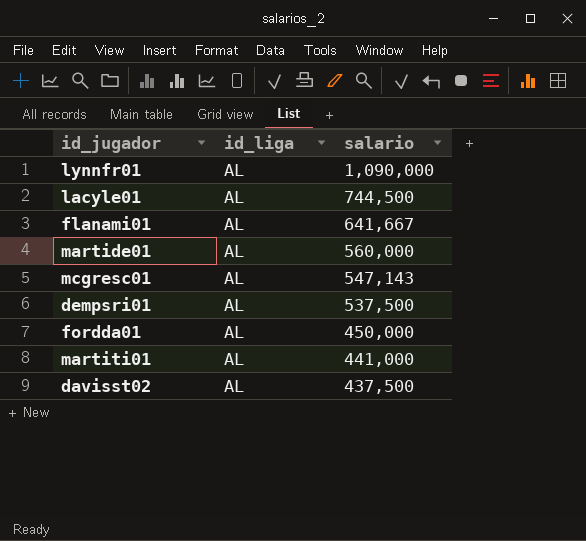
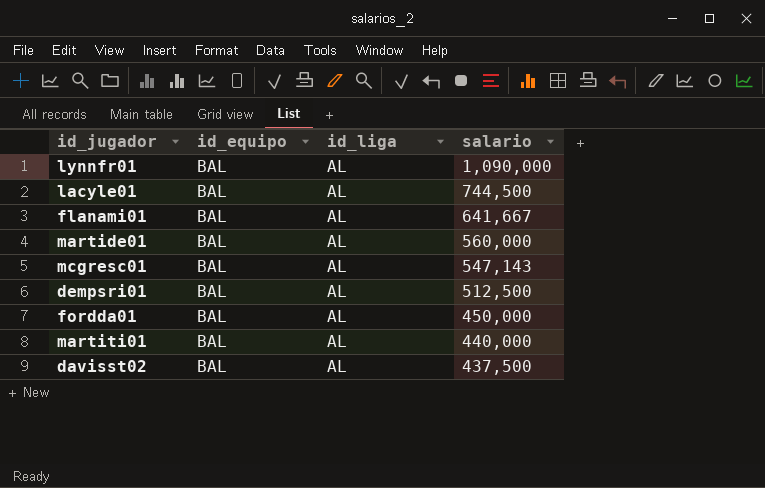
column id_equipo | position: none -> 2
dempsri01 | salario: 537,500 -> 512,500
martiti01 | salario: 441,000 -> 440,000

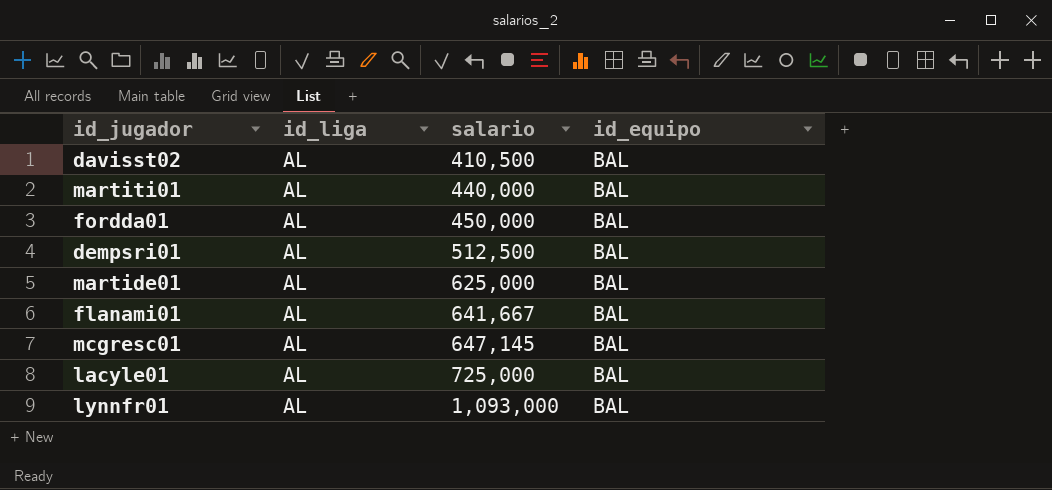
row order: salario descending -> salario ascending
column id_equipo | position: 2 -> 4
davisst02 | salario: 437,500 -> 410,500
martide01 | salario: 560,000 -> 625,000
mcgresc01 | salario: 547,143 -> 647,145
lacyle01 | salario: 744,500 -> 725,000
lynnfr01 | salario: 1,090,000 -> 1,093,000

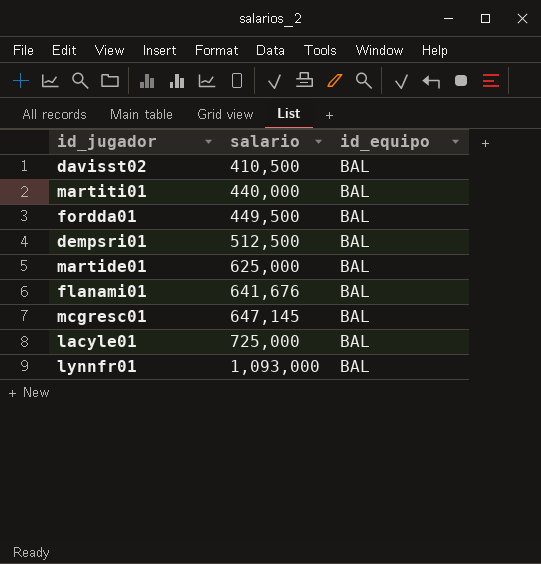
column id_liga | position: 2 -> none
fordda01 | salario: 450,000 -> 449,500
flanami01 | salario: 641,667 -> 641,676

